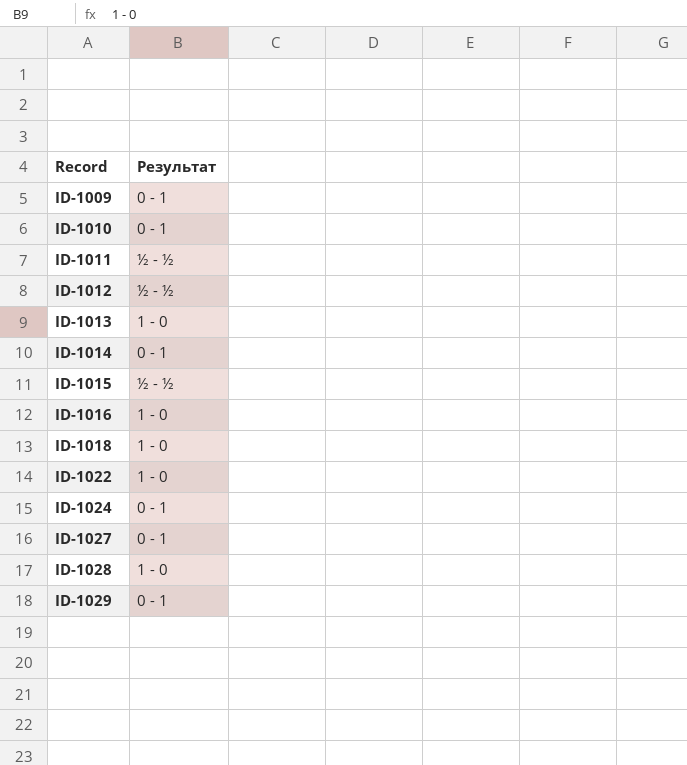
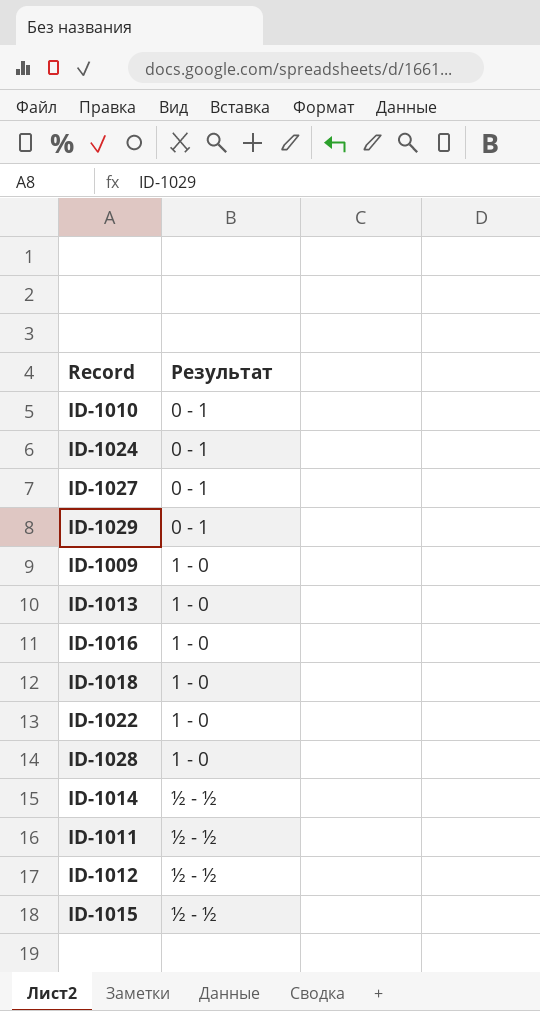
row order: Record ascending -> Результат ascending
ID-1009 | Результат: 0 - 1 -> 1 - 0
ID-1014 | Результат: 0 - 1 -> ½ - ½

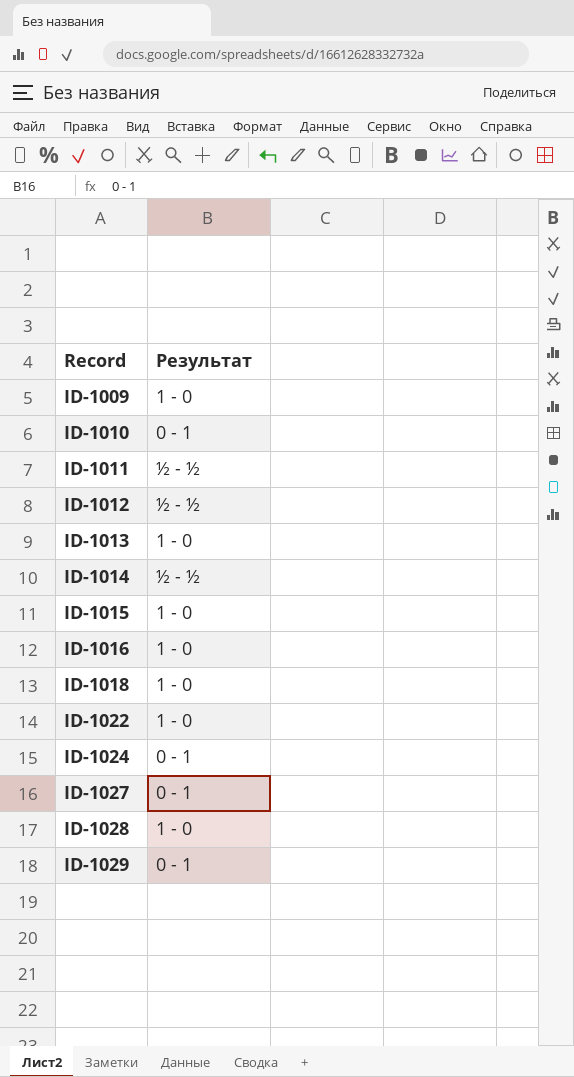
row order: Результат ascending -> Record ascending
ID-1015 | Результат: ½ - ½ -> 1 - 0

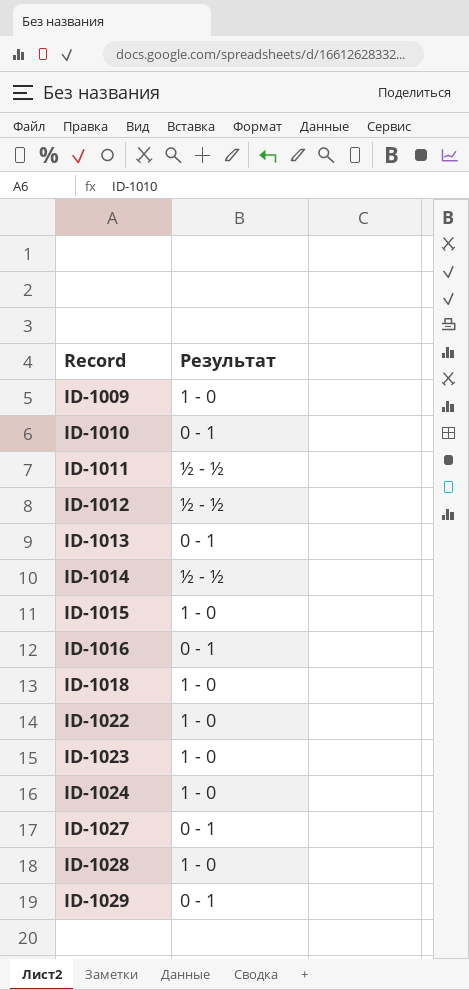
ID-1013 | Результат: 1 - 0 -> 0 - 1
ID-1016 | Результат: 1 - 0 -> 0 - 1
row ID-1023: none -> 1 - 0
ID-1024 | Результат: 0 - 1 -> 1 - 0

